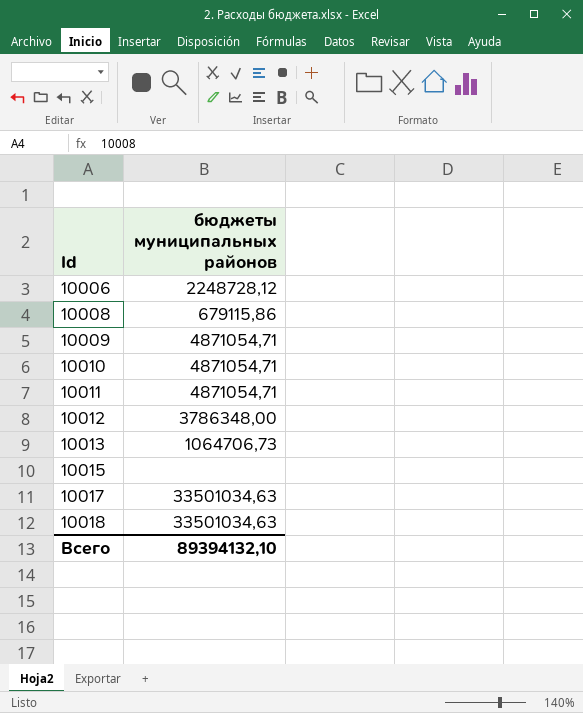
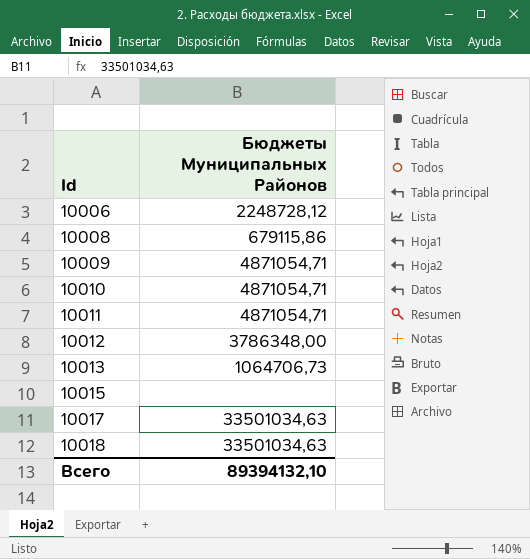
column name: бюджеты муниципальных районов -> Бюджеты Муниципальных Районов

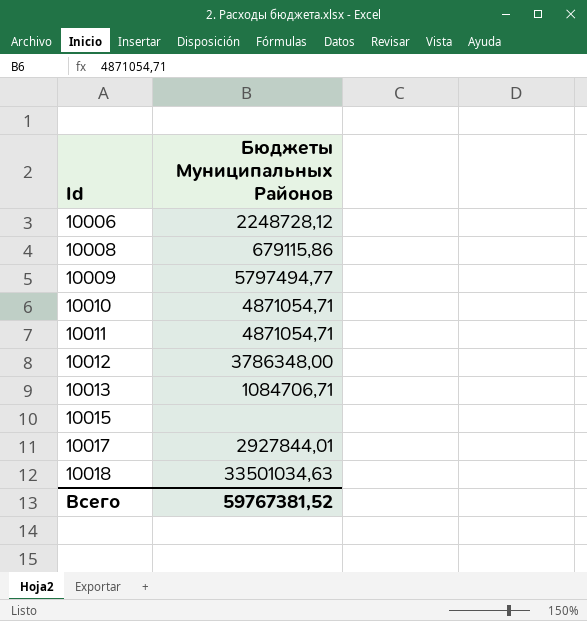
10009 | Бюджеты Муниципальных Районов: 4871054,71 -> 5797494,77
10013 | Бюджеты Муниципальных Районов: 1064706,73 -> 1084706,71
10017 | Бюджеты Муниципальных Районов: 33501034,63 -> 2927844,01
Всего | Бюджеты Муниципальных Районов: 89394132,10 -> 59767381,52

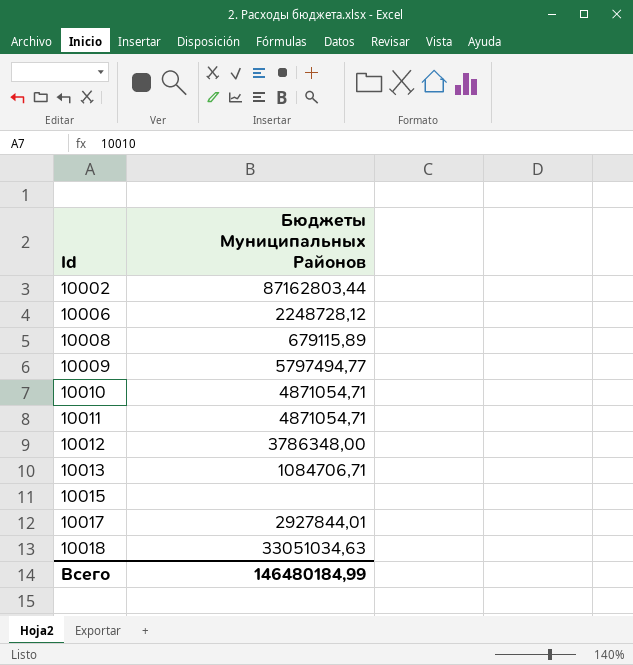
row 10002: none -> 87162803,44
10008 | Бюджеты Муниципальных Районов: 679115,86 -> 679115,89
10018 | Бюджеты Муниципальных Районов: 33501034,63 -> 33051034,63
Всего | Бюджеты Муниципальных Районов: 59767381,52 -> 146480184,99

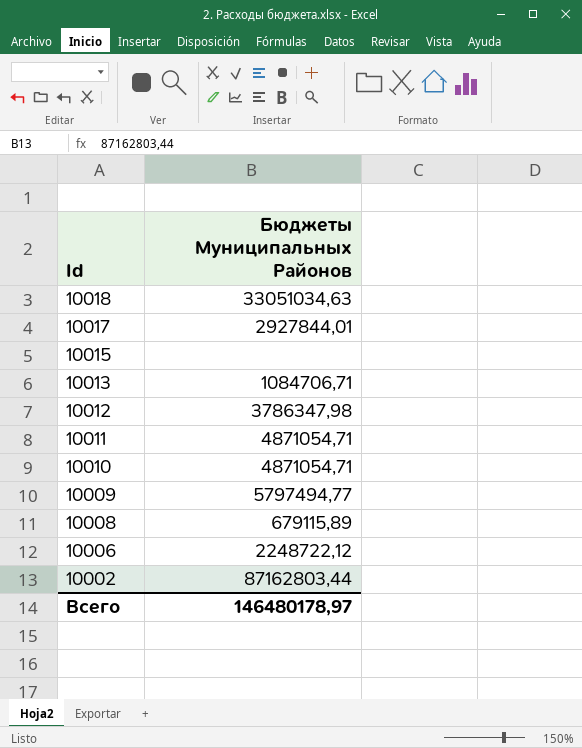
row order: Id ascending -> Id descending
10012 | Бюджеты Муниципальных Районов: 3786348,00 -> 3786347,98
10006 | Бюджеты Муниципальных Районов: 2248728,12 -> 2248722,12
Всего | Бюджеты Муниципальных Районов: 146480184,99 -> 146480178,97

